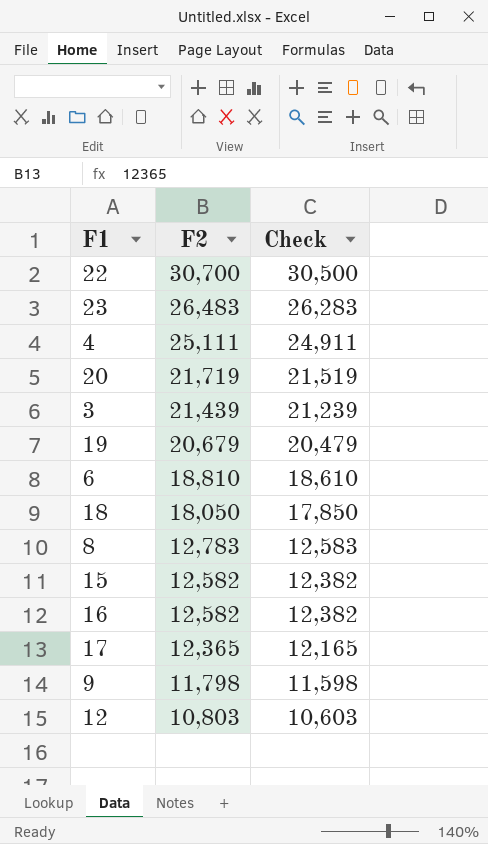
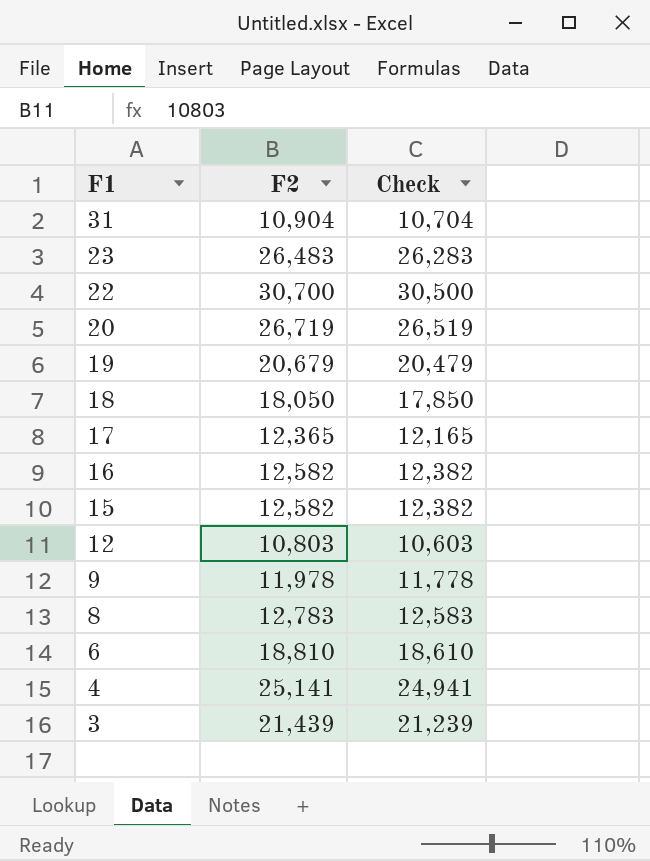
row order: F2 descending -> F1 descending
row 31: none -> 10,904 | 10,704
20 | F2: 21,719 -> 26,719
20 | Check: 21,519 -> 26,519
9 | F2: 11,798 -> 11,978
9 | Check: 11,598 -> 11,778
4 | F2: 25,111 -> 25,141
4 | Check: 24,911 -> 24,941

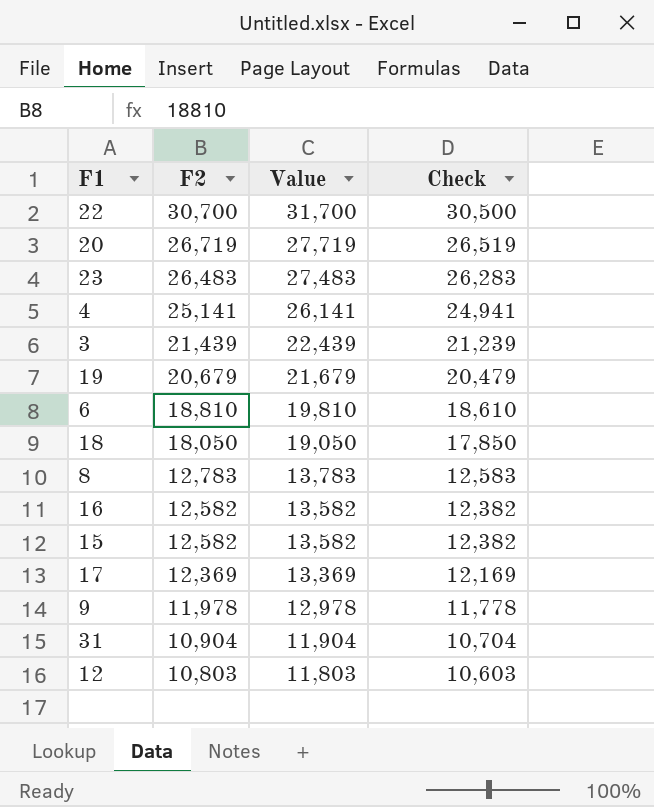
row order: F1 descending -> F2 descending
column Value | formula: none -> [F2] + 1000
17 | F2: 12,365 -> 12,369
17 | Check: 12,165 -> 12,169

